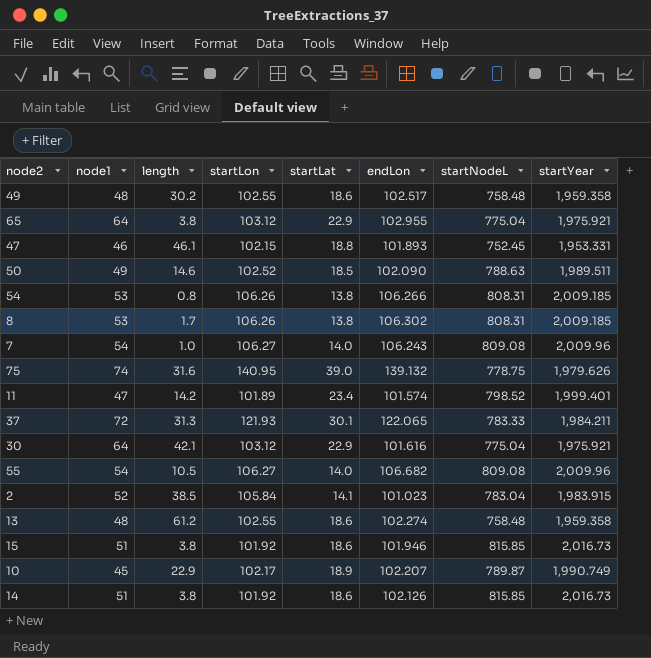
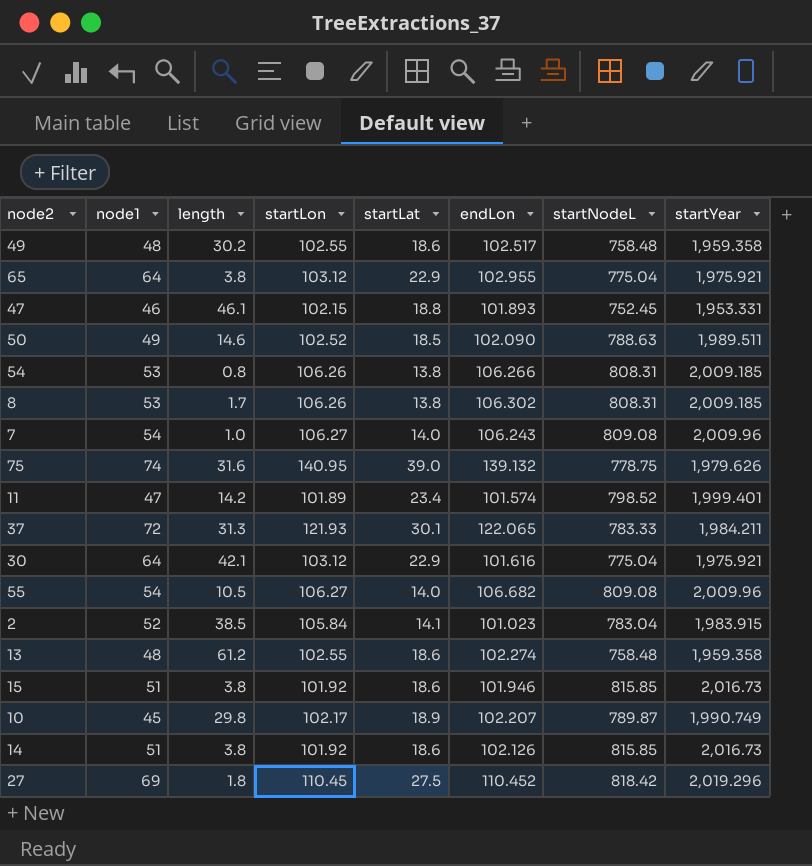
10 | length: 22.9 -> 29.8
row 27: none -> 69 | 1.8 | 110.45 | 27.5 | 110.452 | 818.42 | 2,019.296

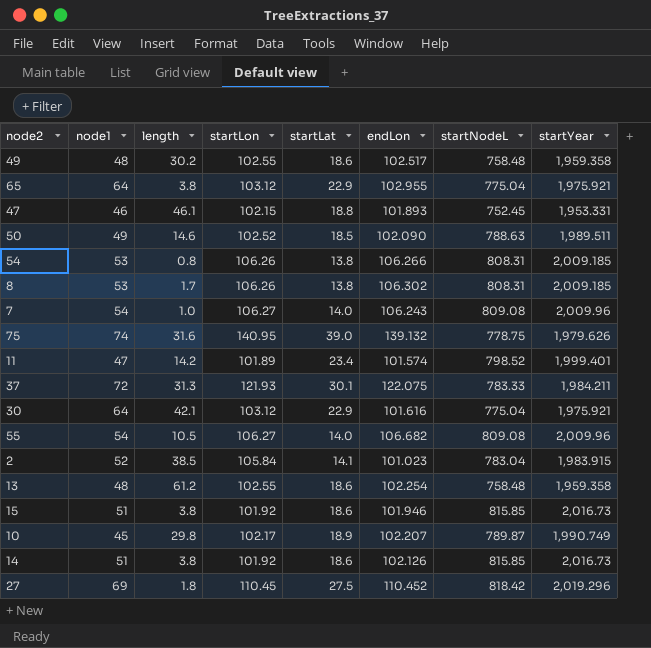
37 | endLon: 122.065 -> 122.075
13 | endLon: 102.274 -> 102.254

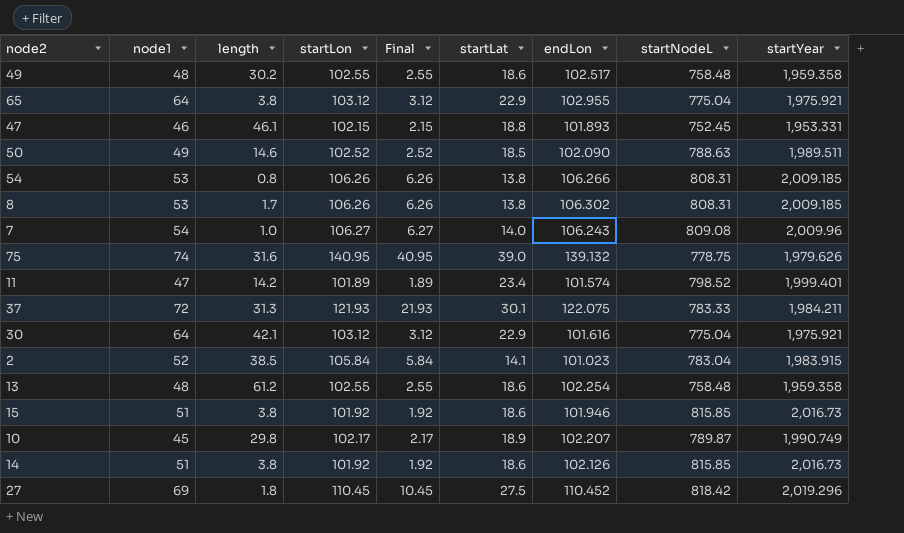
column Final | formula: none -> [startLon] - 100
row 55: 54 | 10.5 | 106.27 | 14.0 | 106.682 | 809.08 | 2,009.96 -> none

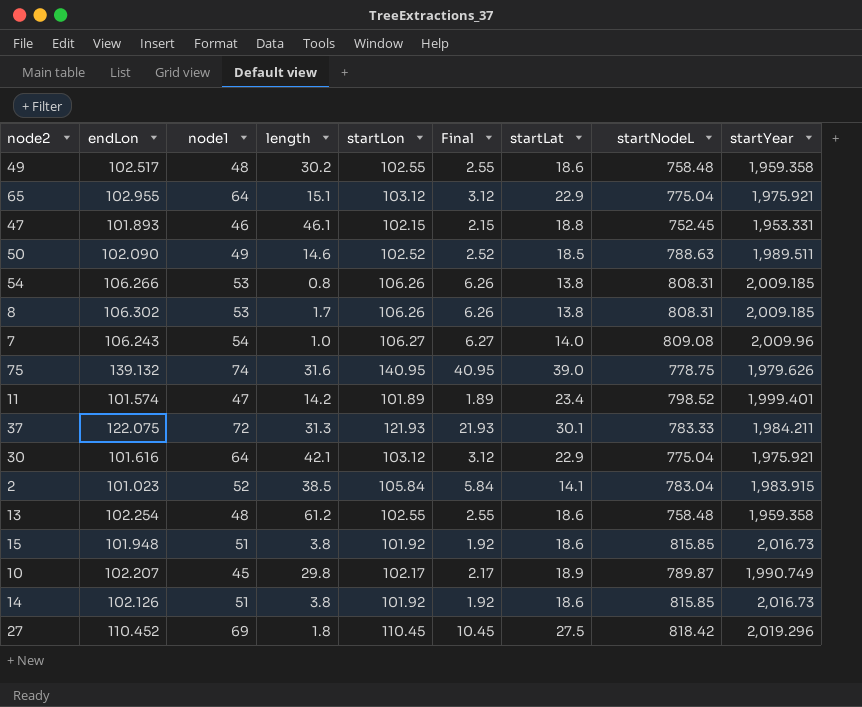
column endLon | position: 7 -> 2
65 | length: 3.8 -> 15.1
15 | endLon: 101.946 -> 101.948

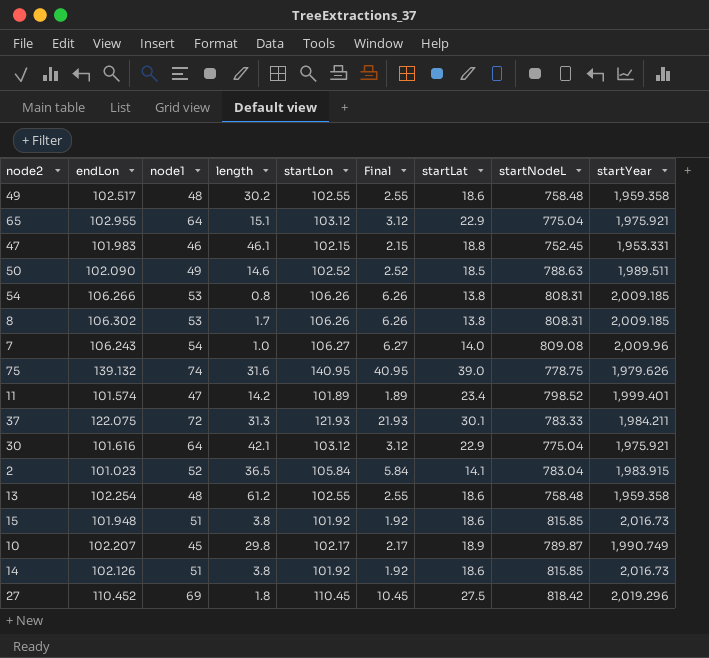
47 | endLon: 101.893 -> 101.983
2 | length: 38.5 -> 36.5

